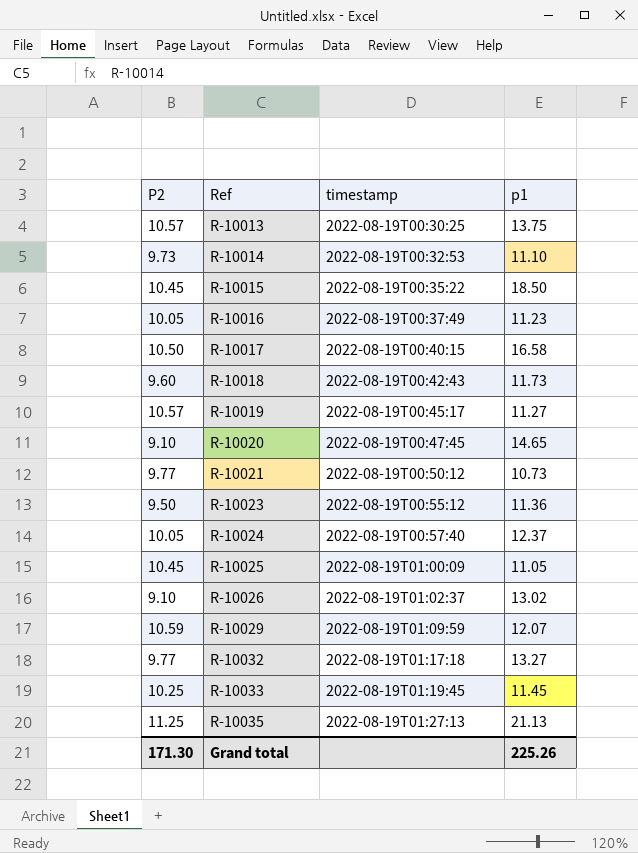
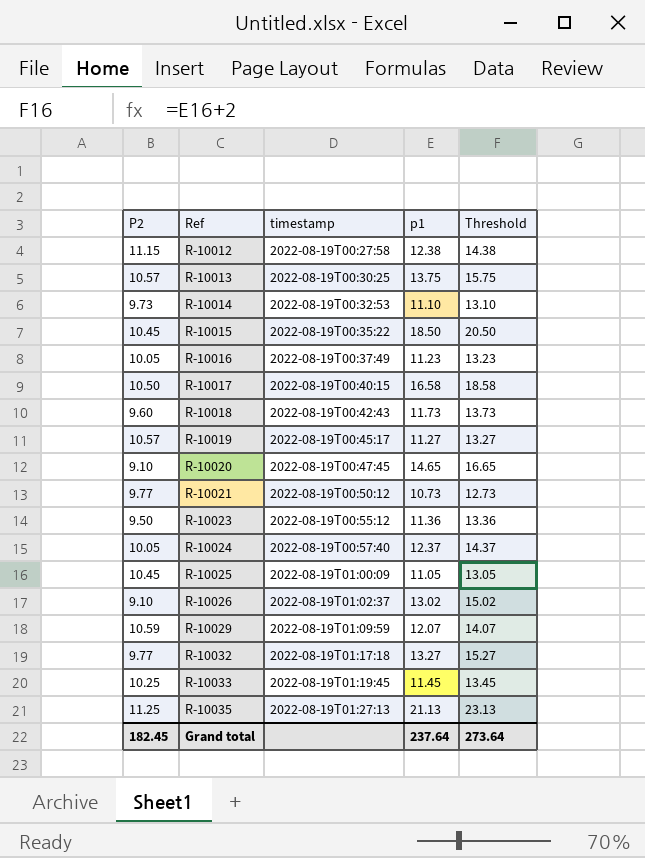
column Threshold | formula: none -> [p1] + 2
row R-10012: none -> 11.15 | 2022-08-19T00:27:58 | 12.38 | 14.38
Grand total | P2: 171.30 -> 182.45
Grand total | p1: 225.26 -> 237.64

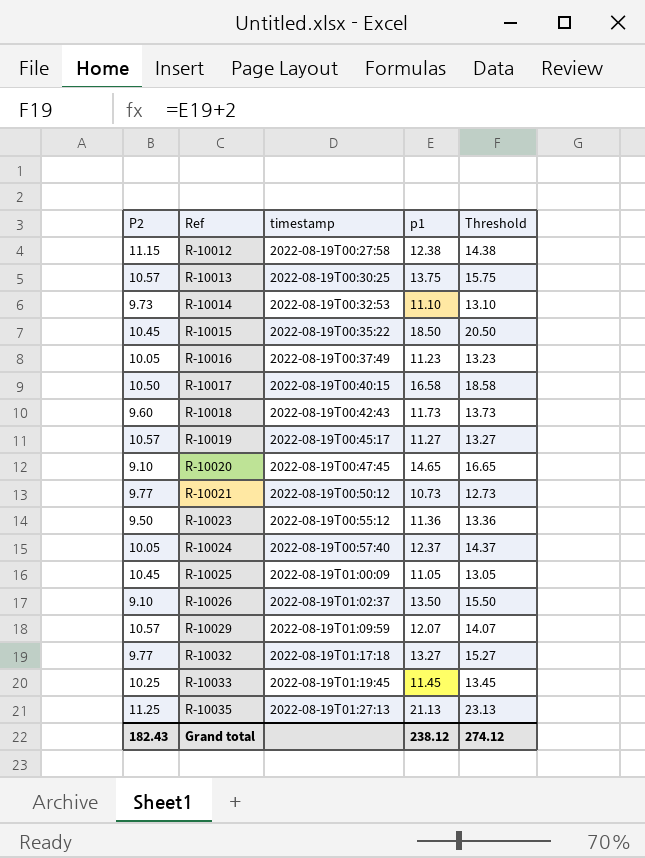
R-10026 | p1: 13.02 -> 13.50
R-10026 | Threshold: 15.02 -> 15.50
R-10029 | P2: 10.59 -> 10.57
Grand total | P2: 182.45 -> 182.43
Grand total | p1: 237.64 -> 238.12
Grand total | Threshold: 273.64 -> 274.12

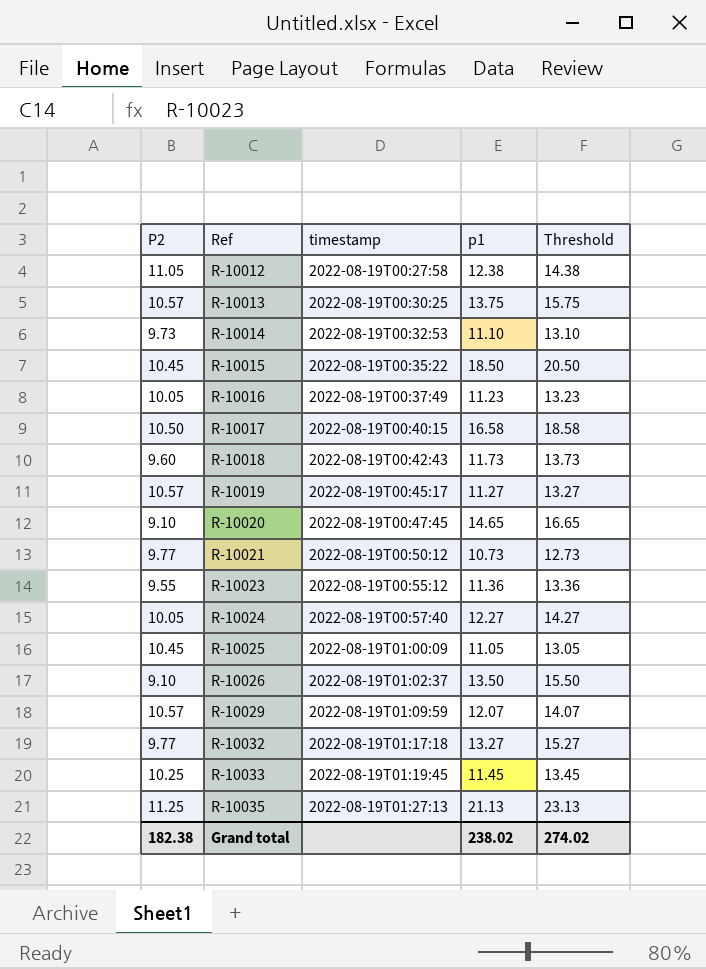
R-10012 | P2: 11.15 -> 11.05
R-10023 | P2: 9.50 -> 9.55
R-10024 | p1: 12.37 -> 12.27
R-10024 | Threshold: 14.37 -> 14.27
Grand total | P2: 182.43 -> 182.38
Grand total | p1: 238.12 -> 238.02
Grand total | Threshold: 274.12 -> 274.02

